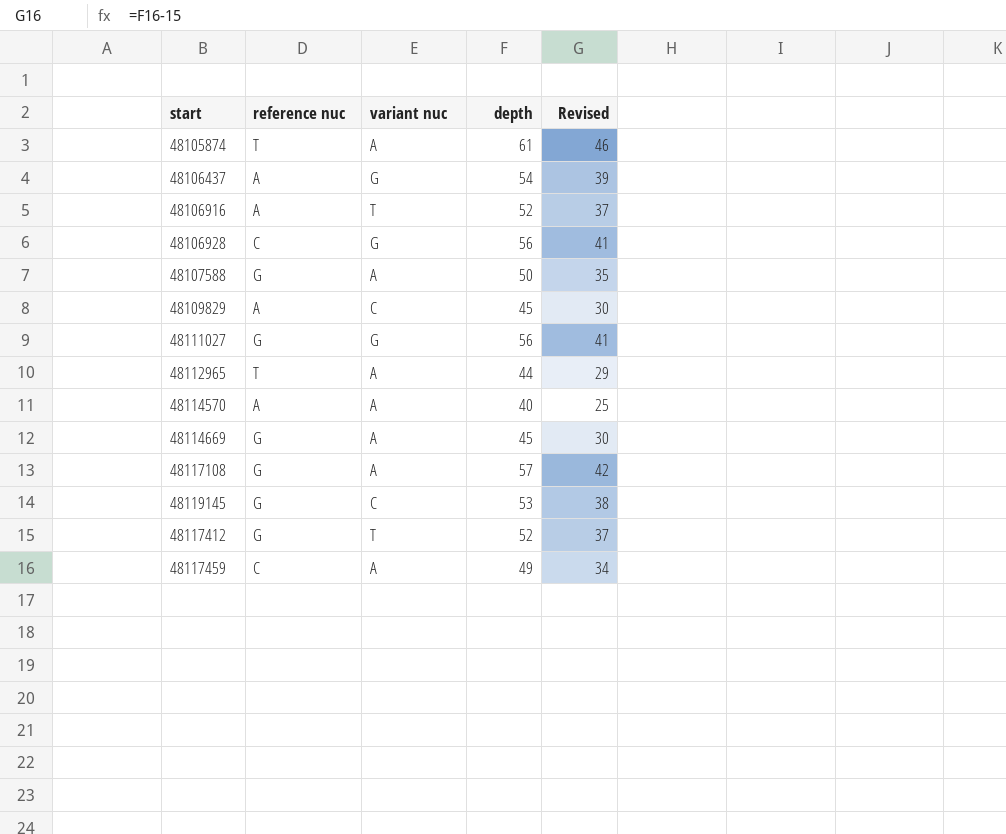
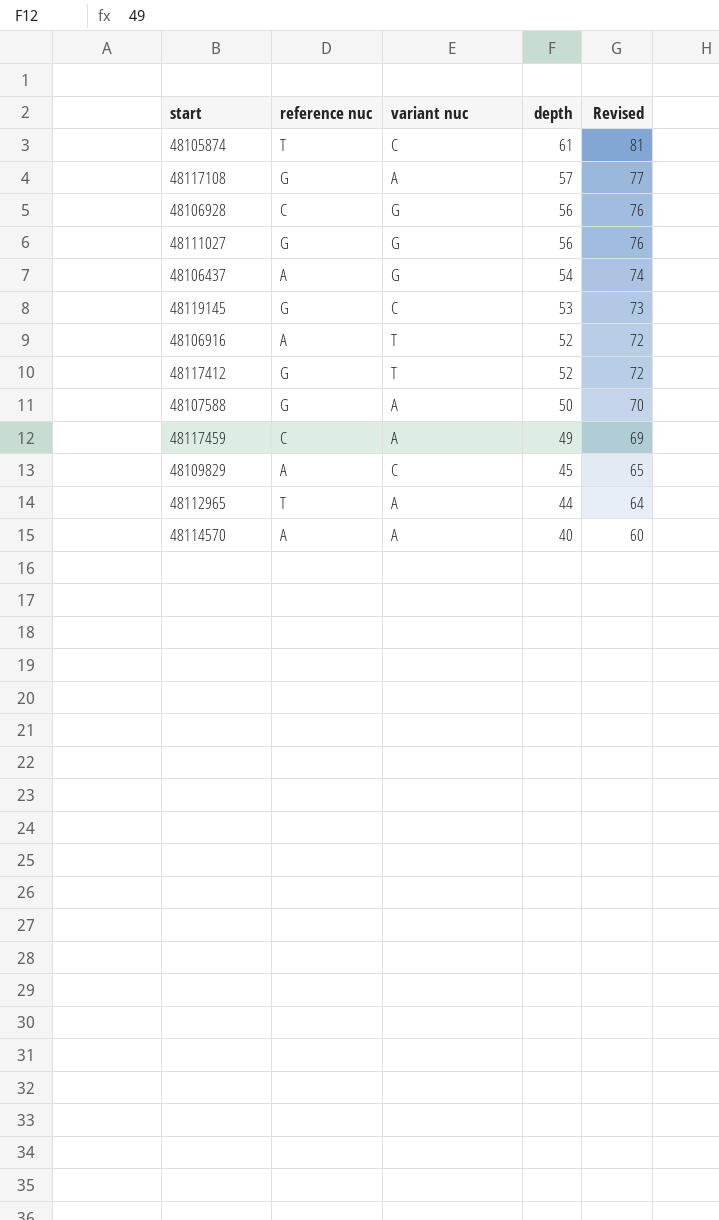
row order: none -> depth descending
column Revised | formula: [depth] - 15 -> [depth] + 20
row 48114669: G | A | 45 | 30 -> none
48105874 | variant nuc: A -> C

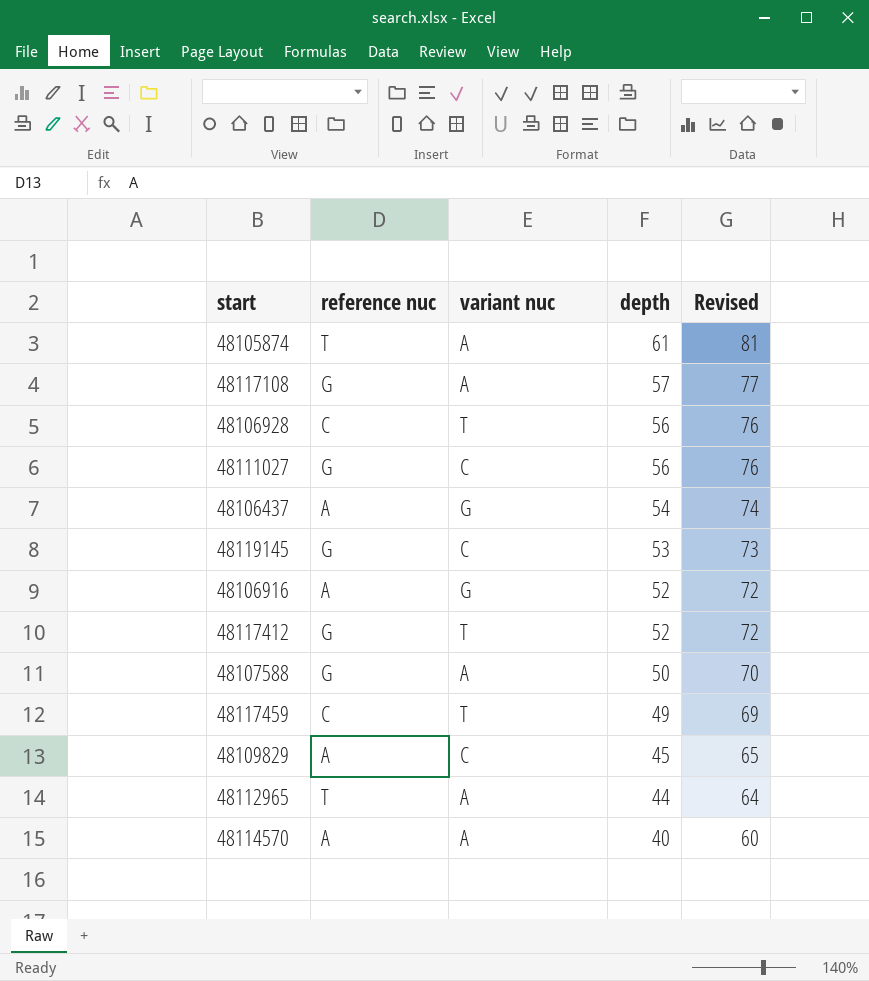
48105874 | variant nuc: C -> A
48106928 | variant nuc: G -> T
48111027 | variant nuc: G -> C
48106916 | variant nuc: T -> G
48117459 | variant nuc: A -> T

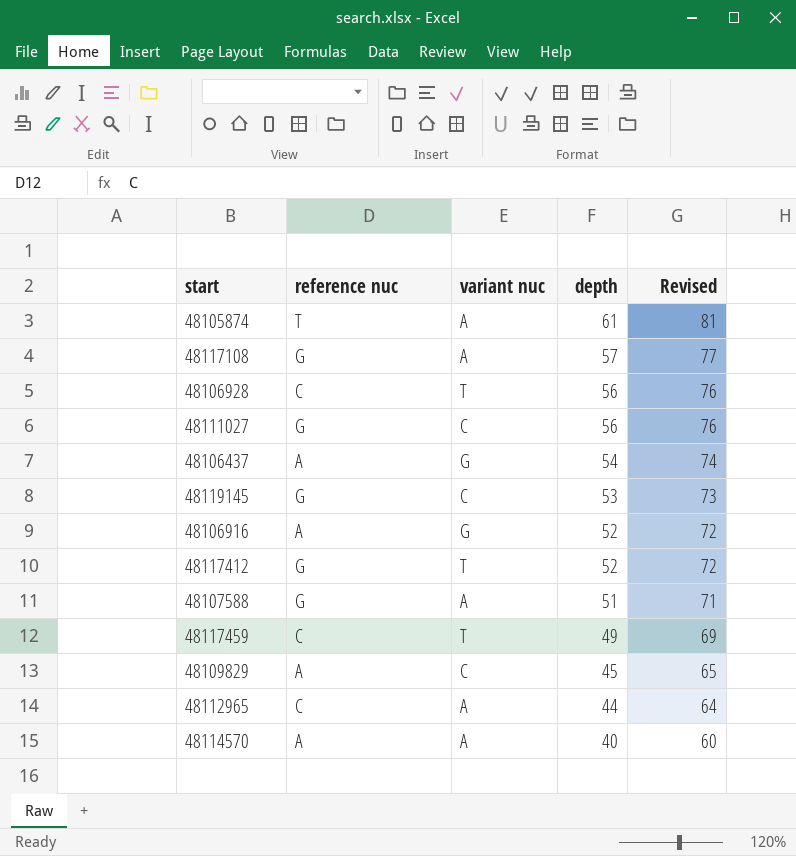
48107588 | depth: 50 -> 51
48107588 | Revised: 70 -> 71
48112965 | reference nuc: T -> C

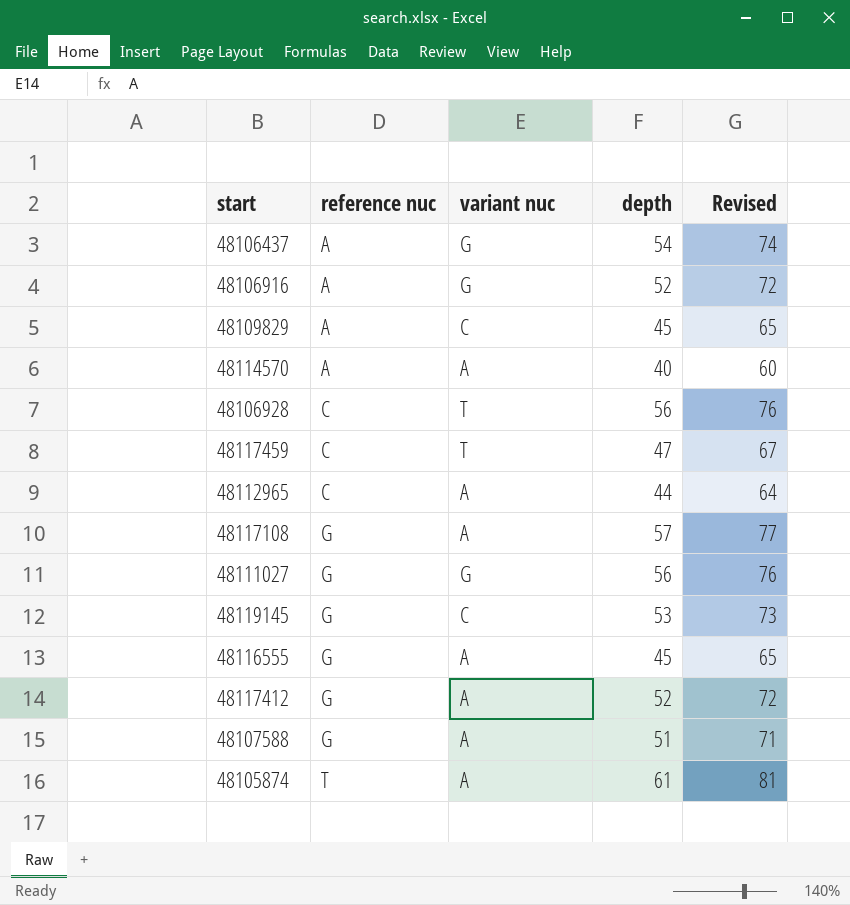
row order: depth descending -> reference nuc ascending
48117459 | depth: 49 -> 47
48117459 | Revised: 69 -> 67
48111027 | variant nuc: C -> G
row 48116555: none -> G | A | 45 | 65
48117412 | variant nuc: T -> A

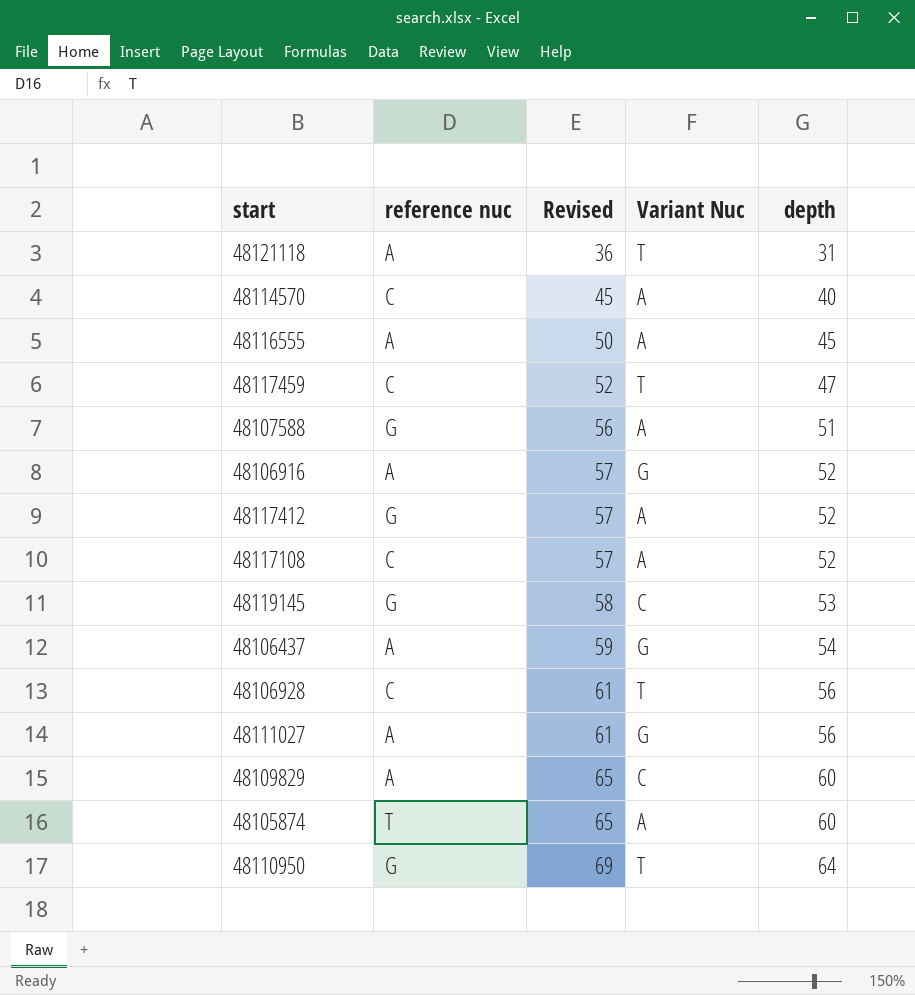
row order: reference nuc ascending -> Revised ascending
column Revised | formula: [depth] + 20 -> [depth] + 5
column Revised | position: 5 -> 3
column name: variant nuc -> Variant Nuc
row 48112965: C | A | 44 | 64 -> none
row 48121118: none -> A | 36 | T | 31
48114570 | reference nuc: A -> C
48116555 | reference nuc: G -> A
48117108 | reference nuc: G -> C
48117108 | depth: 57 -> 52
48111027 | reference nuc: G -> A
48109829 | depth: 45 -> 60
48105874 | depth: 61 -> 60
row 48110950: none -> G | 69 | T | 64

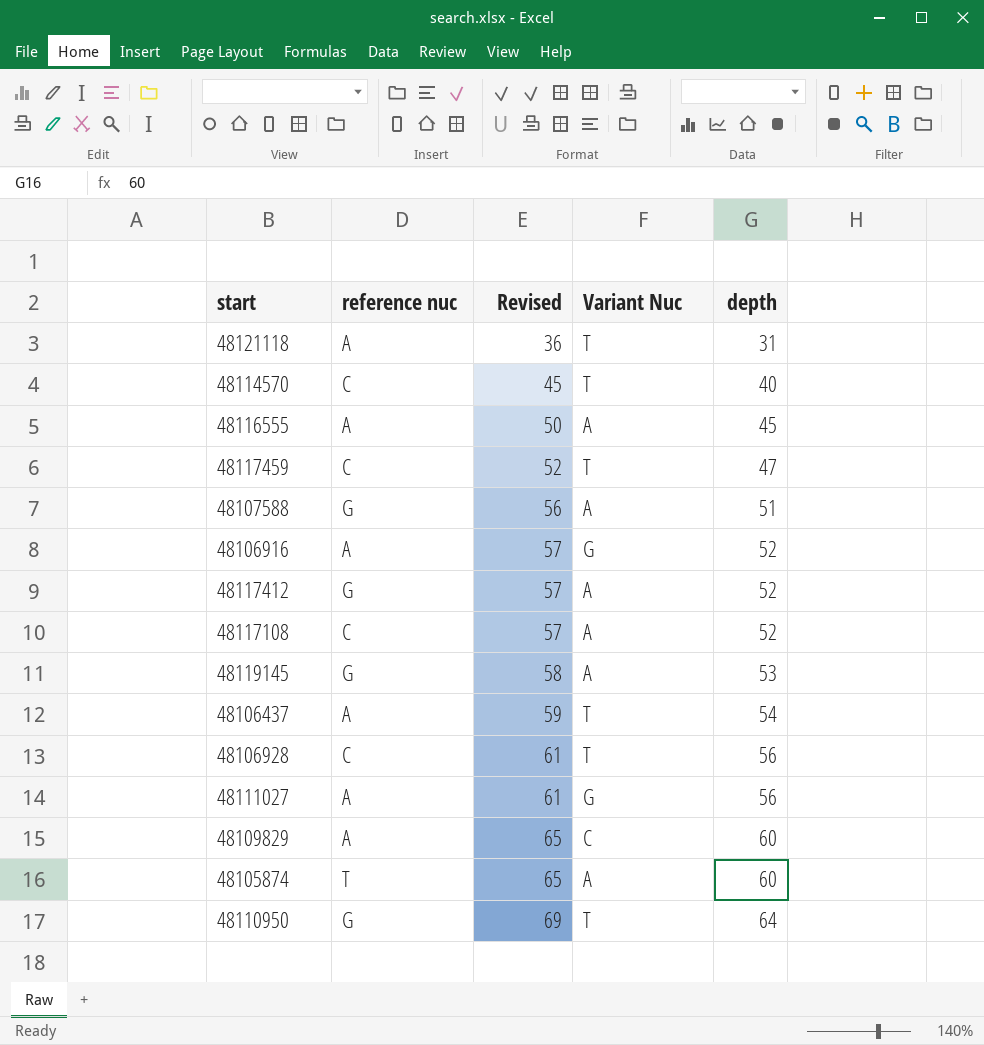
48114570 | Variant Nuc: A -> T
48119145 | Variant Nuc: C -> A
48106437 | Variant Nuc: G -> T

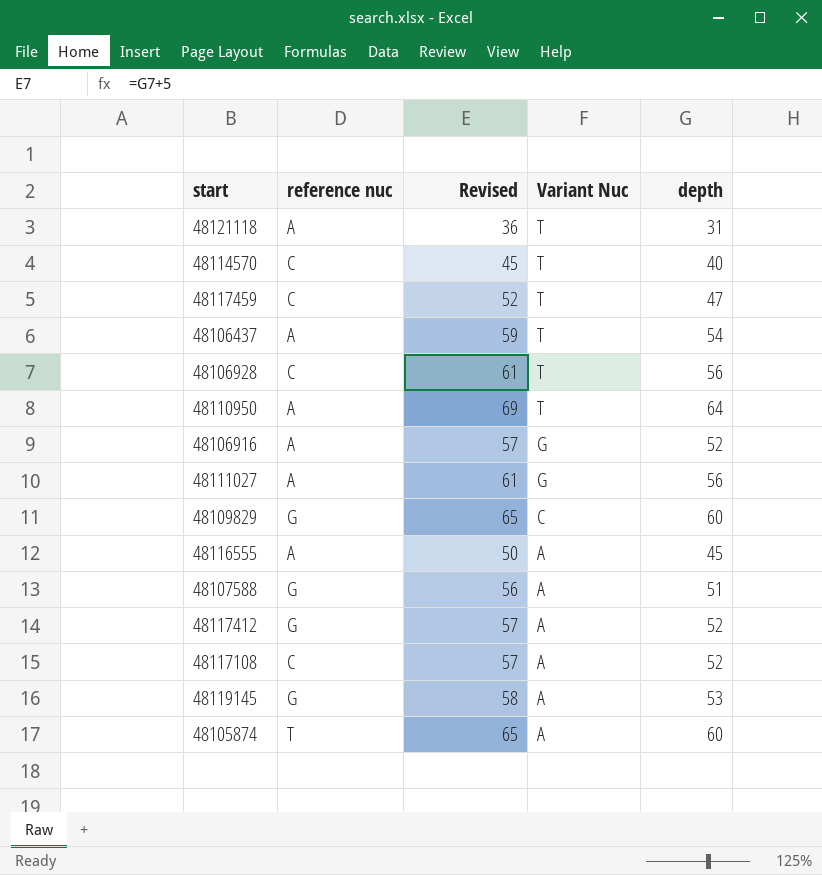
row order: Revised ascending -> Variant Nuc descending
48110950 | reference nuc: G -> A
48109829 | reference nuc: A -> G

